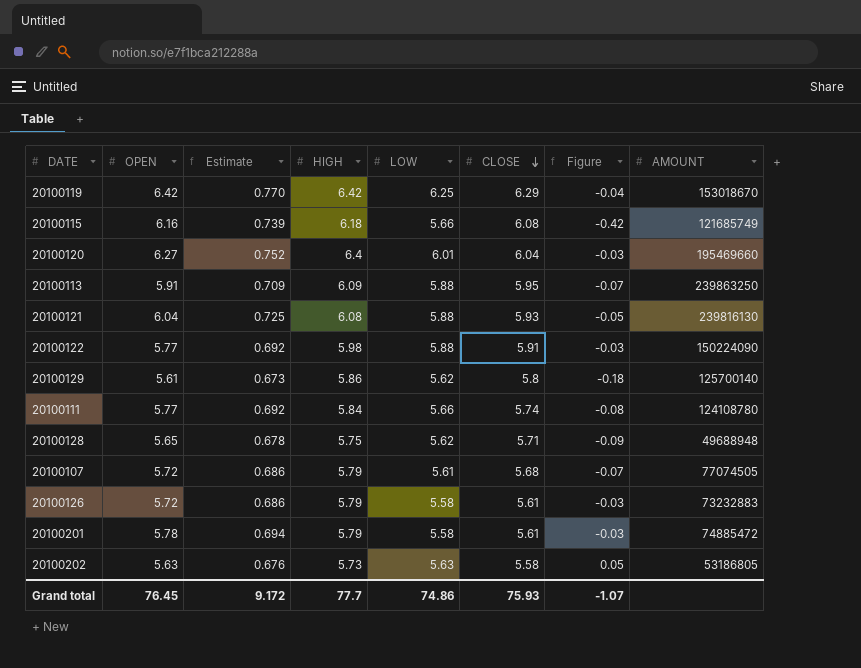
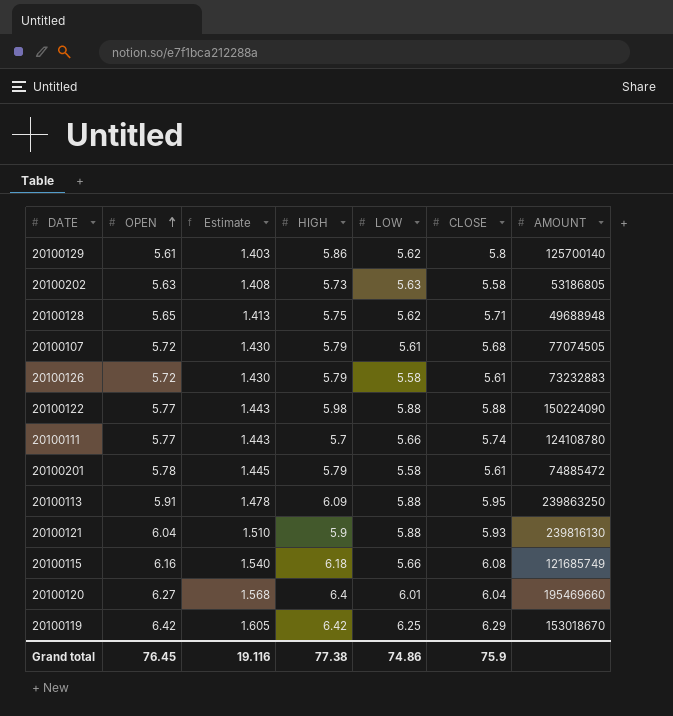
row order: CLOSE descending -> OPEN ascending
column Figure | formula: [LOW] - [CLOSE] -> none
column Estimate | formula: [OPEN] * 0.12 -> [OPEN] * 0.25
20100122 | CLOSE: 5.91 -> 5.88
20100111 | HIGH: 5.84 -> 5.7
20100121 | HIGH: 6.08 -> 5.9
Grand total | Estimate: 9.172 -> 19.116
Grand total | HIGH: 77.7 -> 77.38
Grand total | CLOSE: 75.93 -> 75.9

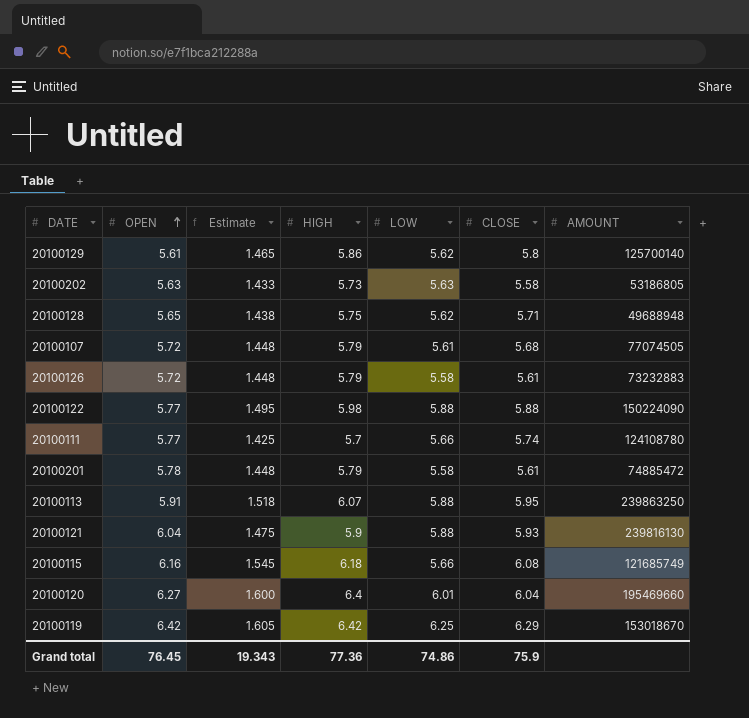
column Estimate | formula: [OPEN] * 0.25 -> [HIGH] * 0.25
20100113 | HIGH: 6.09 -> 6.07
Grand total | Estimate: 19.116 -> 19.343
Grand total | HIGH: 77.38 -> 77.36

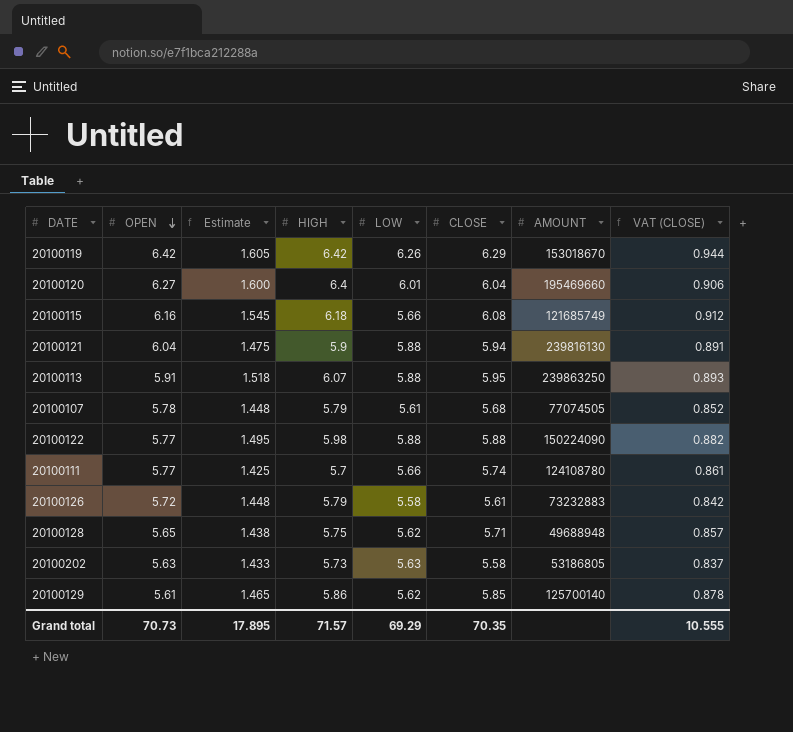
row order: OPEN ascending -> OPEN descending
column VAT (CLOSE) | formula: none -> [CLOSE] * 0.15
row 20100201: 5.78 | 1.448 | 5.79 | 5.58 | 5.61 | 74885472 -> none
20100119 | LOW: 6.25 -> 6.26
20100121 | CLOSE: 5.93 -> 5.94
20100107 | OPEN: 5.72 -> 5.78
20100129 | CLOSE: 5.8 -> 5.85
Grand total | OPEN: 76.45 -> 70.73
Grand total | Estimate: 19.343 -> 17.895
Grand total | HIGH: 77.36 -> 71.57
Grand total | LOW: 74.86 -> 69.29
Grand total | CLOSE: 75.9 -> 70.35

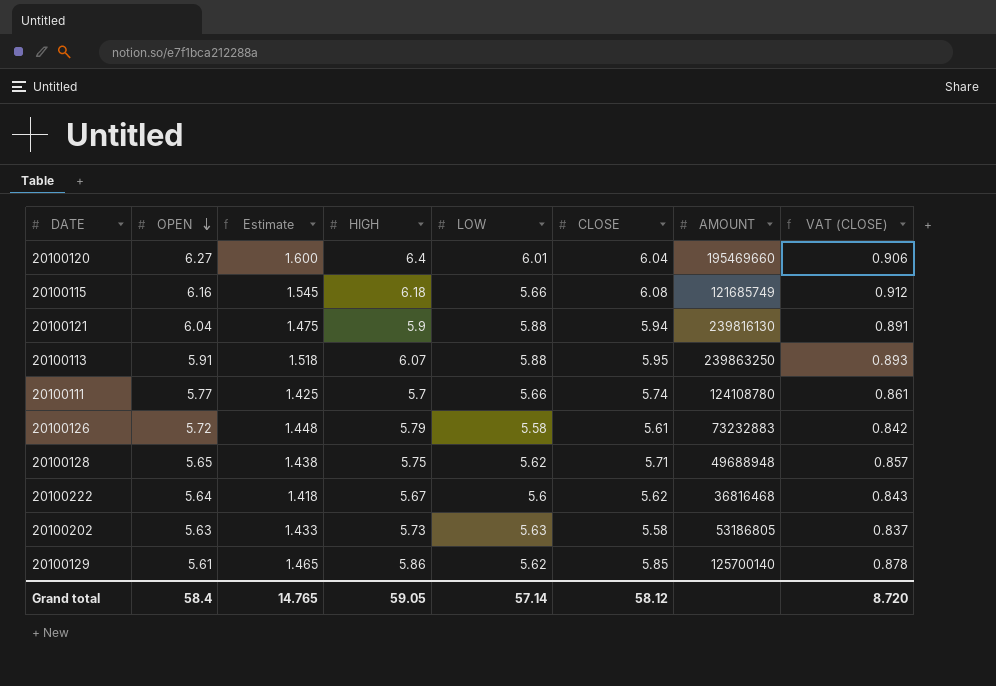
row 20100119: 6.42 | 1.605 | 6.42 | 6.26 | 6.29 | 153018670 | 0.944 -> none
row 20100107: 5.78 | 1.448 | 5.79 | 5.61 | 5.68 | 77074505 | 0.852 -> none
row 20100122: 5.77 | 1.495 | 5.98 | 5.88 | 5.88 | 150224090 | 0.882 -> none
row 20100222: none -> 5.64 | 1.418 | 5.67 | 5.6 | 5.62 | 36816468 | 0.843
Grand total | OPEN: 70.73 -> 58.4
Grand total | Estimate: 17.895 -> 14.765
Grand total | HIGH: 71.57 -> 59.05
Grand total | LOW: 69.29 -> 57.14
Grand total | CLOSE: 70.35 -> 58.12
Grand total | VAT (CLOSE): 10.555 -> 8.720

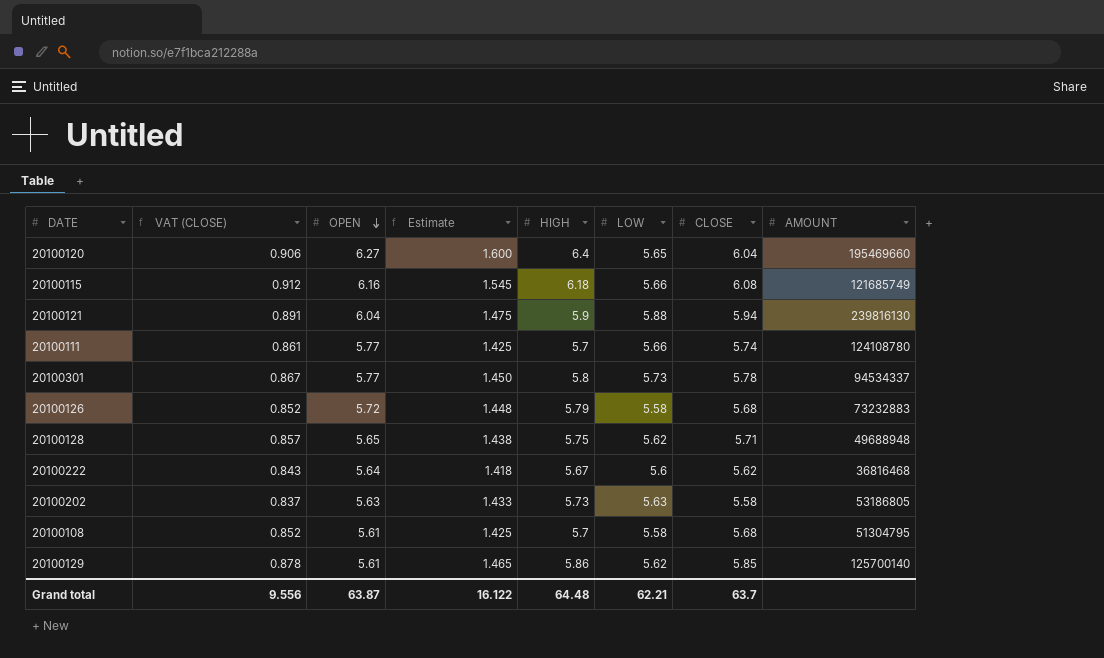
column VAT (CLOSE) | position: 8 -> 2
row 20100113: 5.91 | 1.518 | 6.07 | 5.88 | 5.95 | 239863250 | 0.893 -> none
20100120 | LOW: 6.01 -> 5.65
row 20100301: none -> 0.867 | 5.77 | 1.450 | 5.8 | 5.73 | 5.78 | 94534337
20100126 | VAT (CLOSE): 0.842 -> 0.852
20100126 | CLOSE: 5.61 -> 5.68
row 20100108: none -> 0.852 | 5.61 | 1.425 | 5.7 | 5.58 | 5.68 | 51304795
Grand total | VAT (CLOSE): 8.720 -> 9.556
Grand total | OPEN: 58.4 -> 63.87
Grand total | Estimate: 14.765 -> 16.122
Grand total | HIGH: 59.05 -> 64.48
Grand total | LOW: 57.14 -> 62.21
Grand total | CLOSE: 58.12 -> 63.7

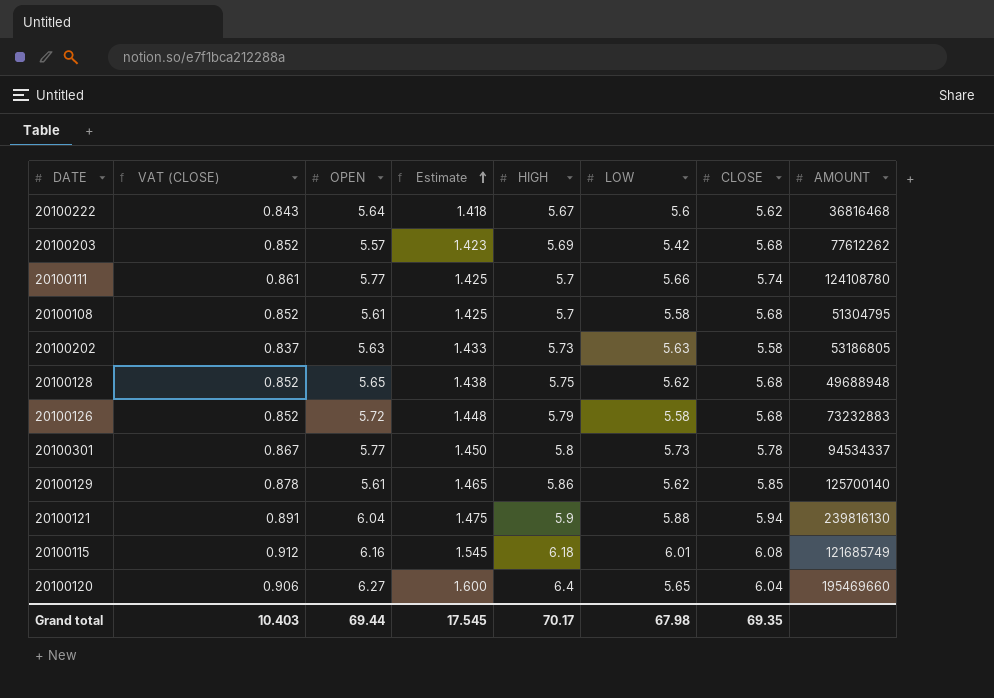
row order: OPEN descending -> Estimate ascending
row 20100203: none -> 0.852 | 5.57 | 1.423 | 5.69 | 5.42 | 5.68 | 77612262
20100128 | VAT (CLOSE): 0.857 -> 0.852
20100128 | CLOSE: 5.71 -> 5.68
20100115 | LOW: 5.66 -> 6.01
Grand total | VAT (CLOSE): 9.556 -> 10.403
Grand total | OPEN: 63.87 -> 69.44
Grand total | Estimate: 16.122 -> 17.545
Grand total | HIGH: 64.48 -> 70.17
Grand total | LOW: 62.21 -> 67.98
Grand total | CLOSE: 63.7 -> 69.35

